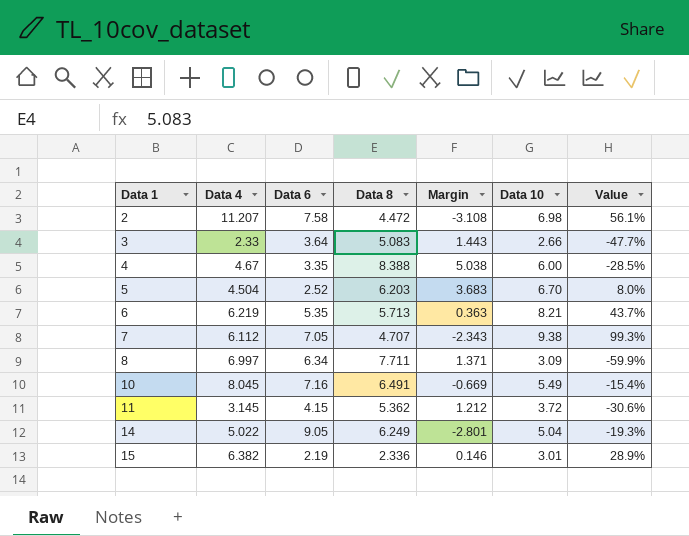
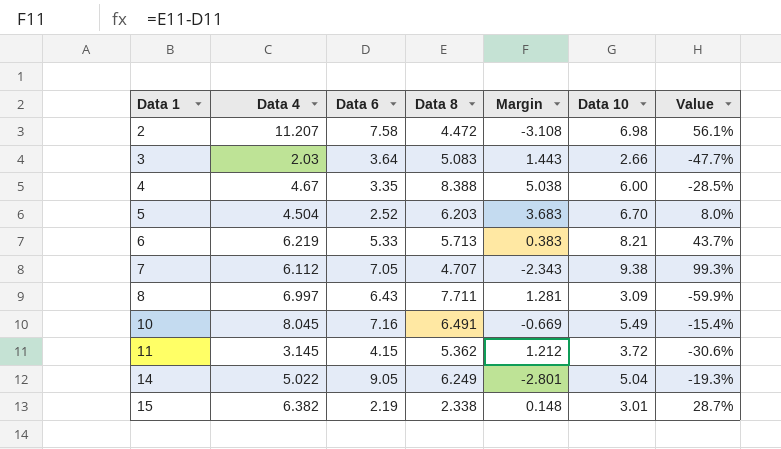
3 | Data 4: 2.33 -> 2.03
6 | Data 6: 5.35 -> 5.33
6 | Margin: 0.363 -> 0.383
8 | Data 6: 6.34 -> 6.43
8 | Margin: 1.371 -> 1.281
15 | Data 8: 2.336 -> 2.338
15 | Margin: 0.146 -> 0.148
15 | Value: 28.9% -> 28.7%

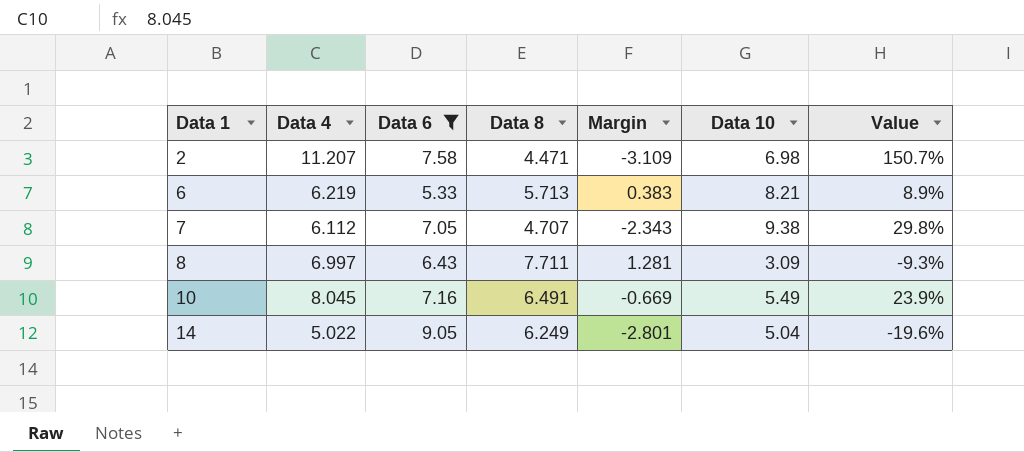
filter: none -> Data 6 >= 5.33
column Value | formula: ([Data 10] - [Data 8]) / [Data 8] -> ([Data 4] - [Data 8]) / [Data 8]
2 | Data 8: 4.472 -> 4.471
2 | Margin: -3.108 -> -3.109

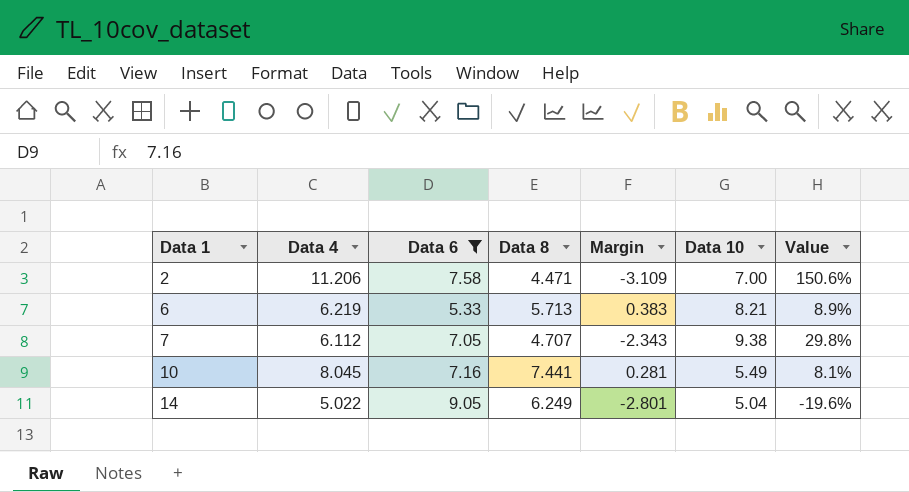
row 8: 6.997 | 6.43 | 7.711 | 1.281 | 3.09 | -9.3% -> none
2 | Data 4: 11.207 -> 11.206
2 | Data 10: 6.98 -> 7.00
2 | Value: 150.7% -> 150.6%
10 | Data 8: 6.491 -> 7.441
10 | Margin: -0.669 -> 0.281
10 | Value: 23.9% -> 8.1%

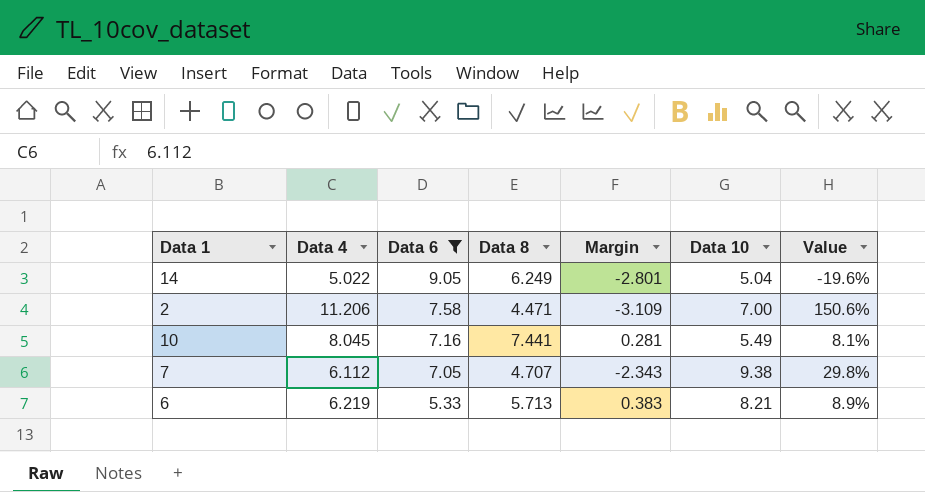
row order: Data 1 ascending -> Data 6 descending

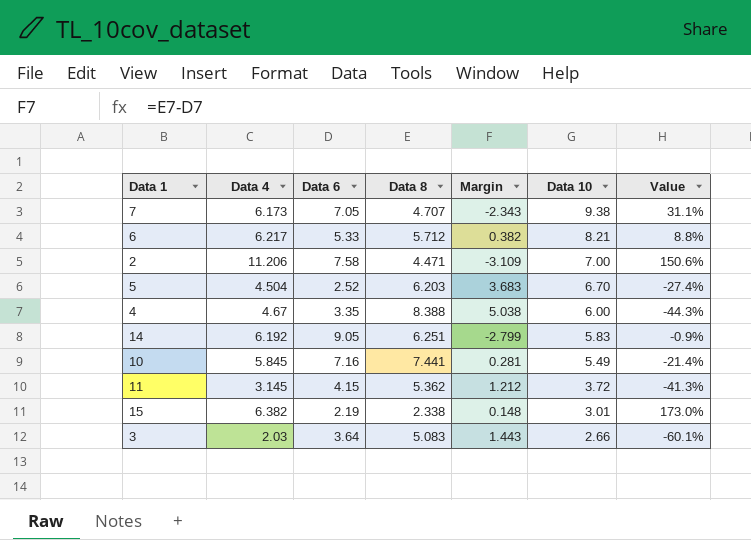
filter: Data 6 >= 5.33 -> none
row order: Data 6 descending -> Data 10 descending
7 | Data 4: 6.112 -> 6.173
7 | Value: 29.8% -> 31.1%
6 | Data 4: 6.219 -> 6.217
6 | Data 8: 5.713 -> 5.712
6 | Margin: 0.383 -> 0.382
6 | Value: 8.9% -> 8.8%
14 | Data 4: 5.022 -> 6.192
14 | Data 8: 6.249 -> 6.251
14 | Margin: -2.801 -> -2.799
14 | Data 10: 5.04 -> 5.83
14 | Value: -19.6% -> -0.9%
10 | Data 4: 8.045 -> 5.845
10 | Value: 8.1% -> -21.4%

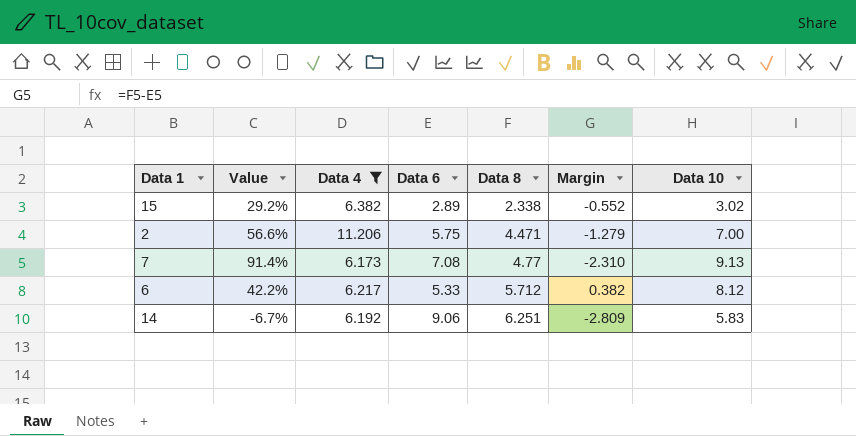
filter: none -> Data 4 >= 6.173
row order: Data 10 descending -> Data 8 ascending
column Value | formula: ([Data 4] - [Data 8]) / [Data 8] -> ([Data 10] - [Data 8]) / [Data 8]
column Value | position: 7 -> 2
15 | Data 6: 2.19 -> 2.89
15 | Margin: 0.148 -> -0.552
15 | Data 10: 3.01 -> 3.02
2 | Data 6: 7.58 -> 5.75
2 | Margin: -3.109 -> -1.279
7 | Data 6: 7.05 -> 7.08
7 | Data 8: 4.707 -> 4.77
7 | Margin: -2.343 -> -2.310
7 | Data 10: 9.38 -> 9.13
6 | Data 10: 8.21 -> 8.12
14 | Data 6: 9.05 -> 9.06
14 | Margin: -2.799 -> -2.809

